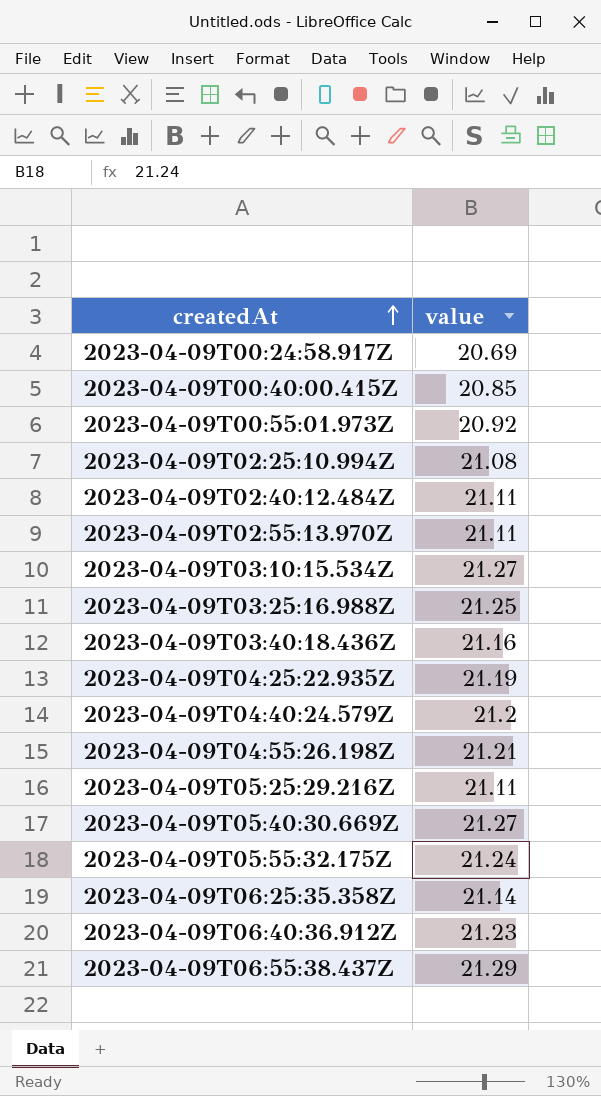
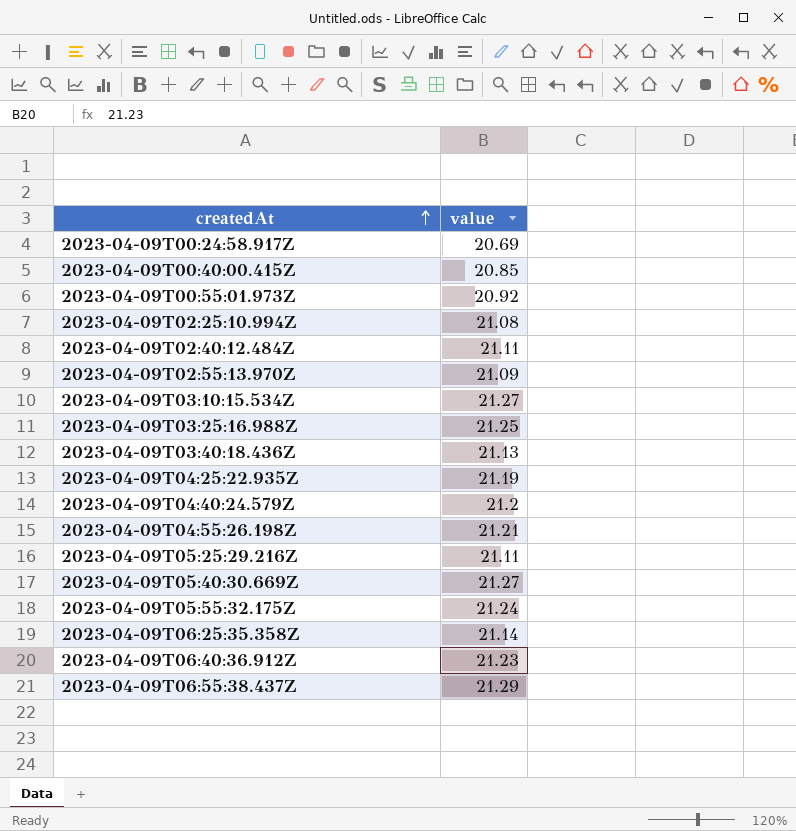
2023-04-09T02:55:13.970Z | value: 21.11 -> 21.09
2023-04-09T03:40:18.436Z | value: 21.16 -> 21.13

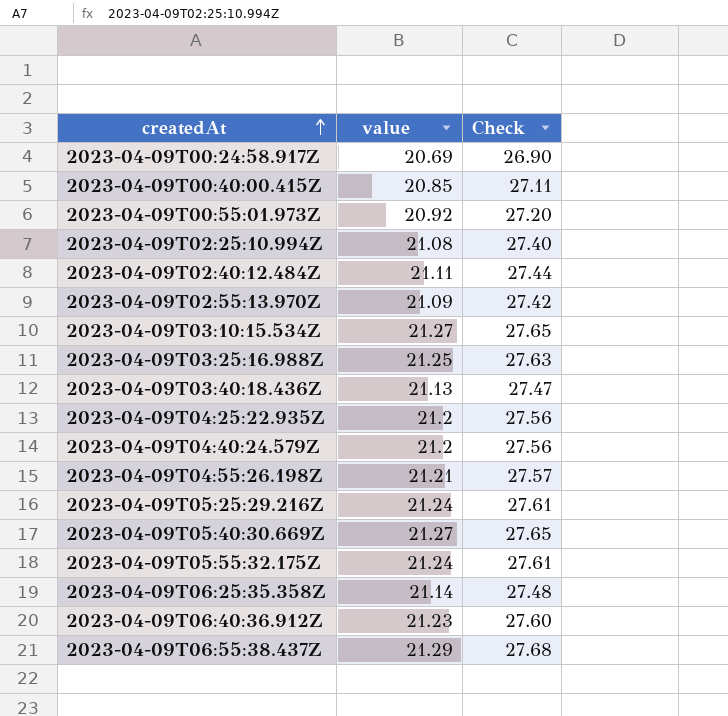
column Check | formula: none -> [value] * 1.3
2023-04-09T04:25:22.935Z | value: 21.19 -> 21.2
2023-04-09T05:25:29.216Z | value: 21.11 -> 21.24

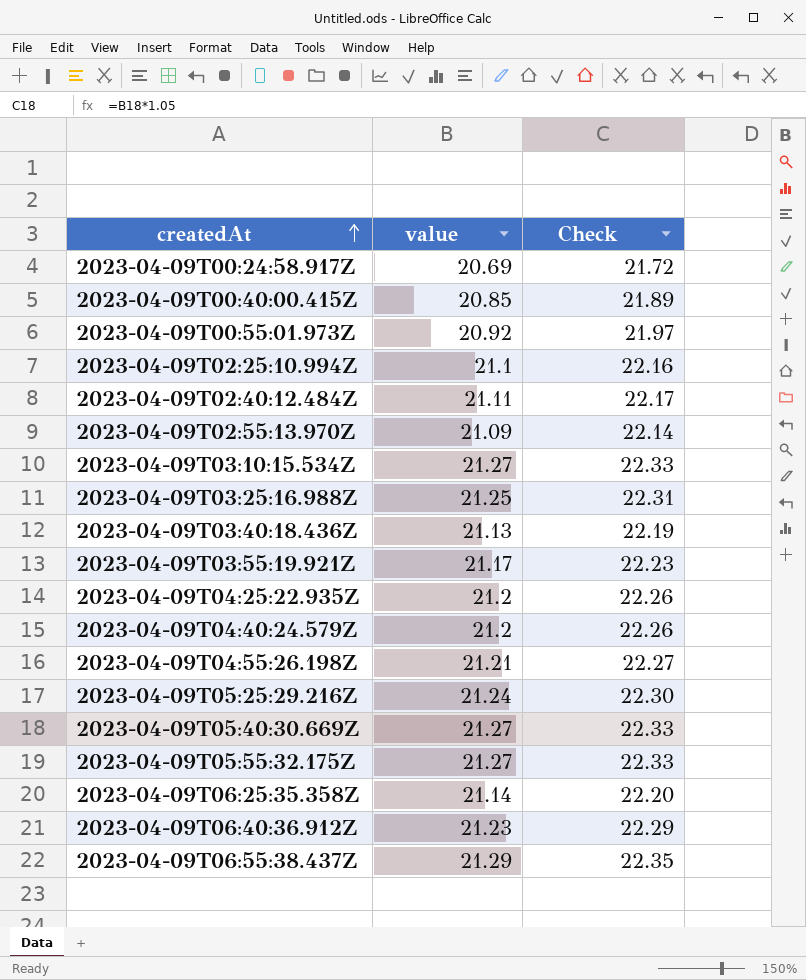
column Check | formula: [value] * 1.3 -> [value] * 1.05
2023-04-09T02:25:10.994Z | value: 21.08 -> 21.1
row 2023-04-09T03:55:19.921Z: none -> 21.17 | 22.23
2023-04-09T05:55:32.175Z | value: 21.24 -> 21.27

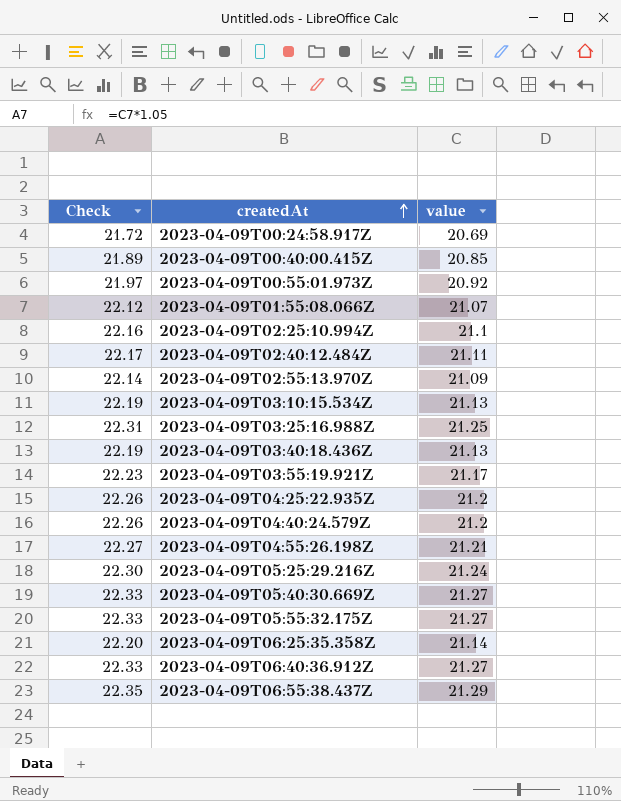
column Check | position: 3 -> 1
row 2023-04-09T01:55:08.066Z: none -> 22.12 | 21.07
2023-04-09T03:10:15.534Z | Check: 22.33 -> 22.19
2023-04-09T03:10:15.534Z | value: 21.27 -> 21.13
2023-04-09T06:40:36.912Z | Check: 22.29 -> 22.33
2023-04-09T06:40:36.912Z | value: 21.23 -> 21.27

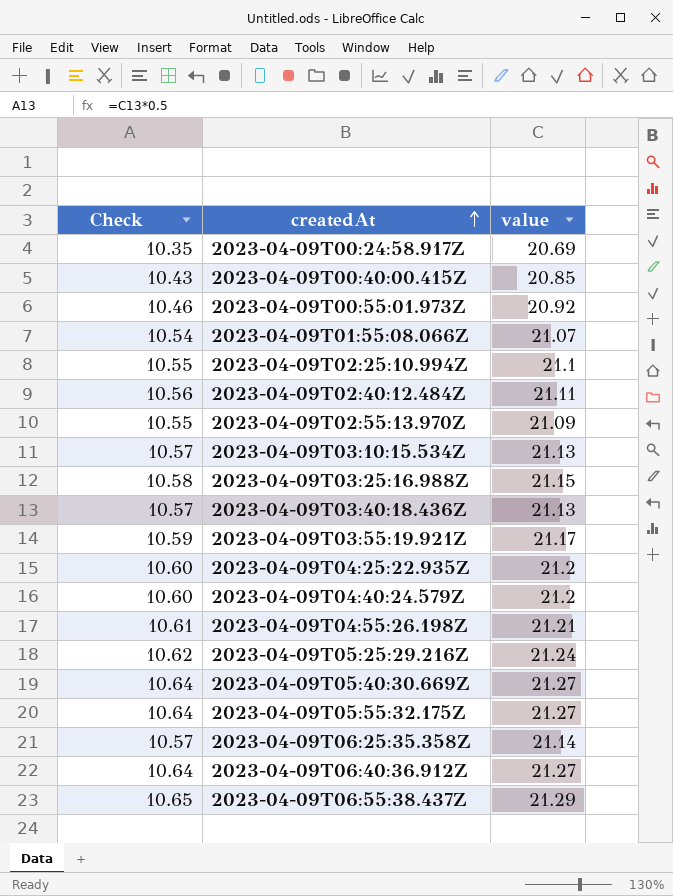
column Check | formula: [value] * 1.05 -> [value] * 0.5
2023-04-09T03:25:16.988Z | value: 21.25 -> 21.15

